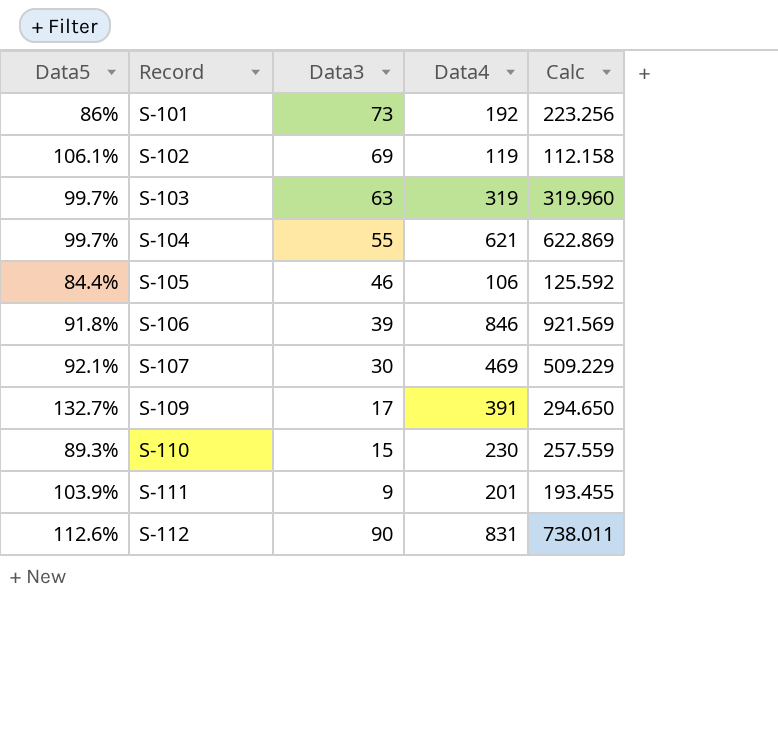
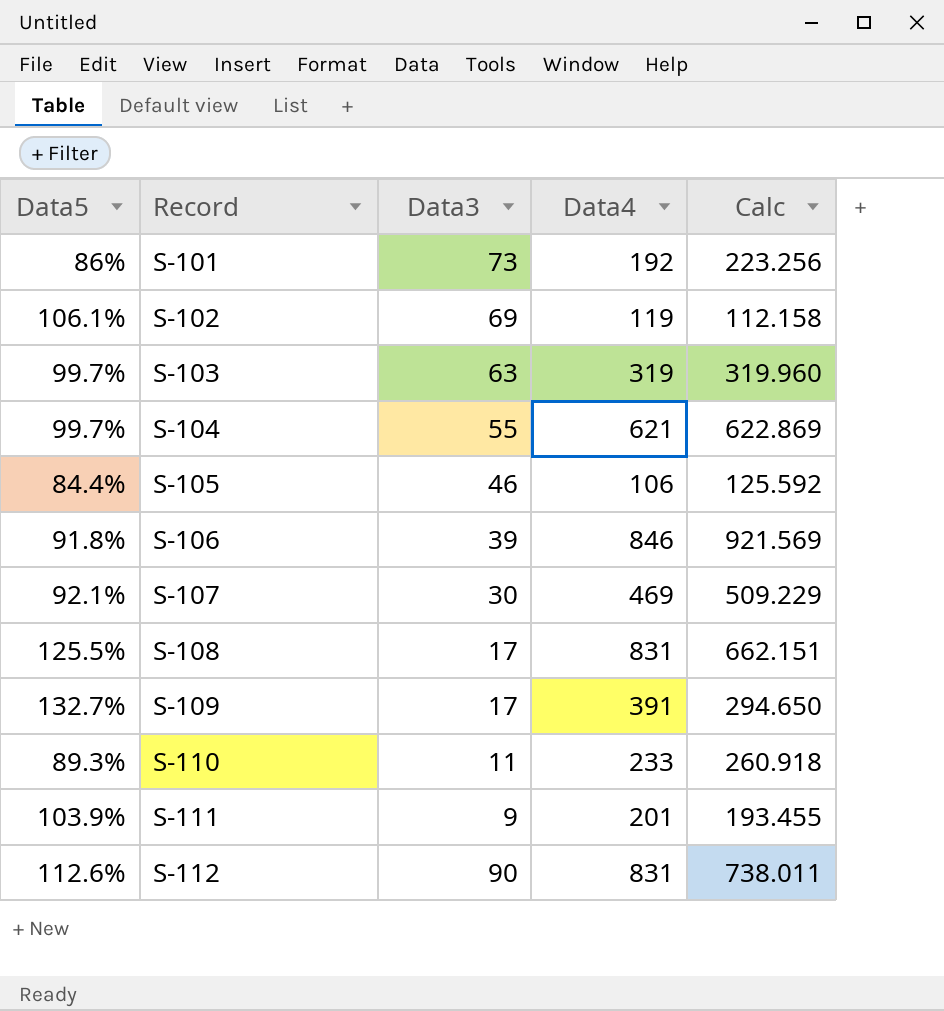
row S-108: none -> 125.5% | 17 | 831 | 662.151
S-110 | Data3: 15 -> 11
S-110 | Data4: 230 -> 233
S-110 | Calc: 257.559 -> 260.918

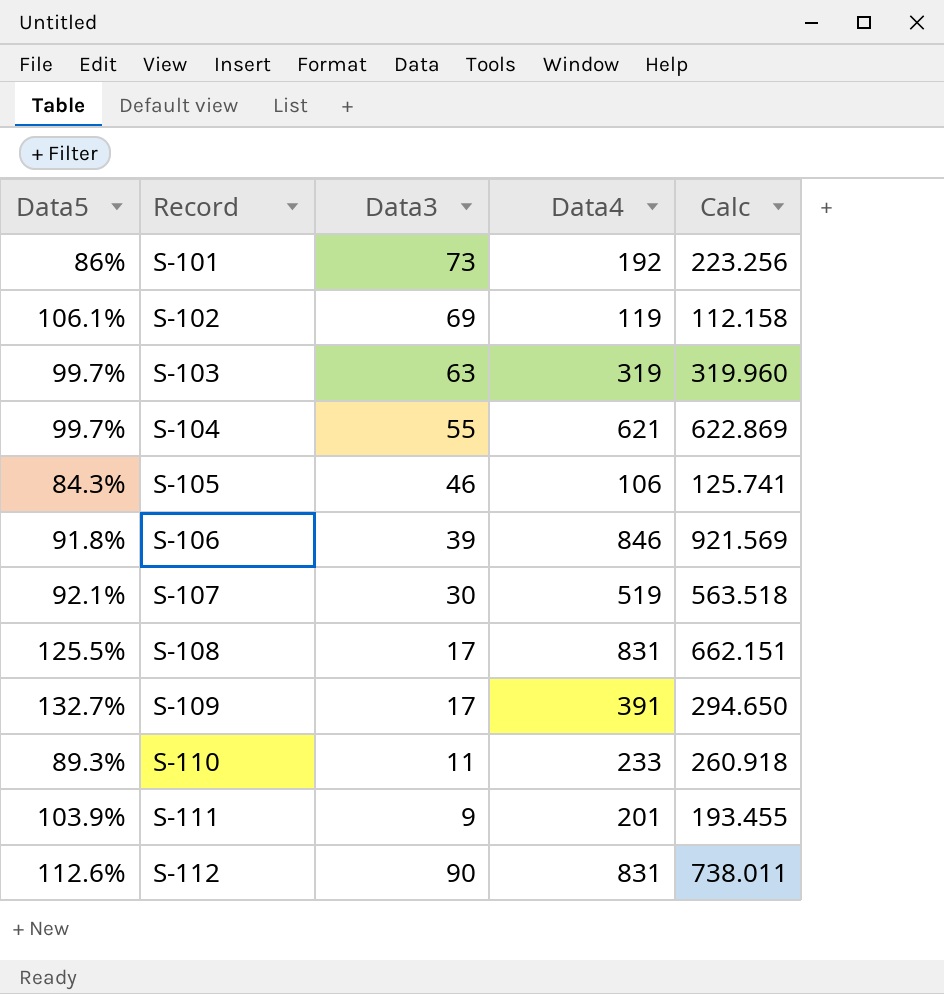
S-105 | Data5: 84.4% -> 84.3%
S-105 | Calc: 125.592 -> 125.741
S-107 | Data4: 469 -> 519
S-107 | Calc: 509.229 -> 563.518

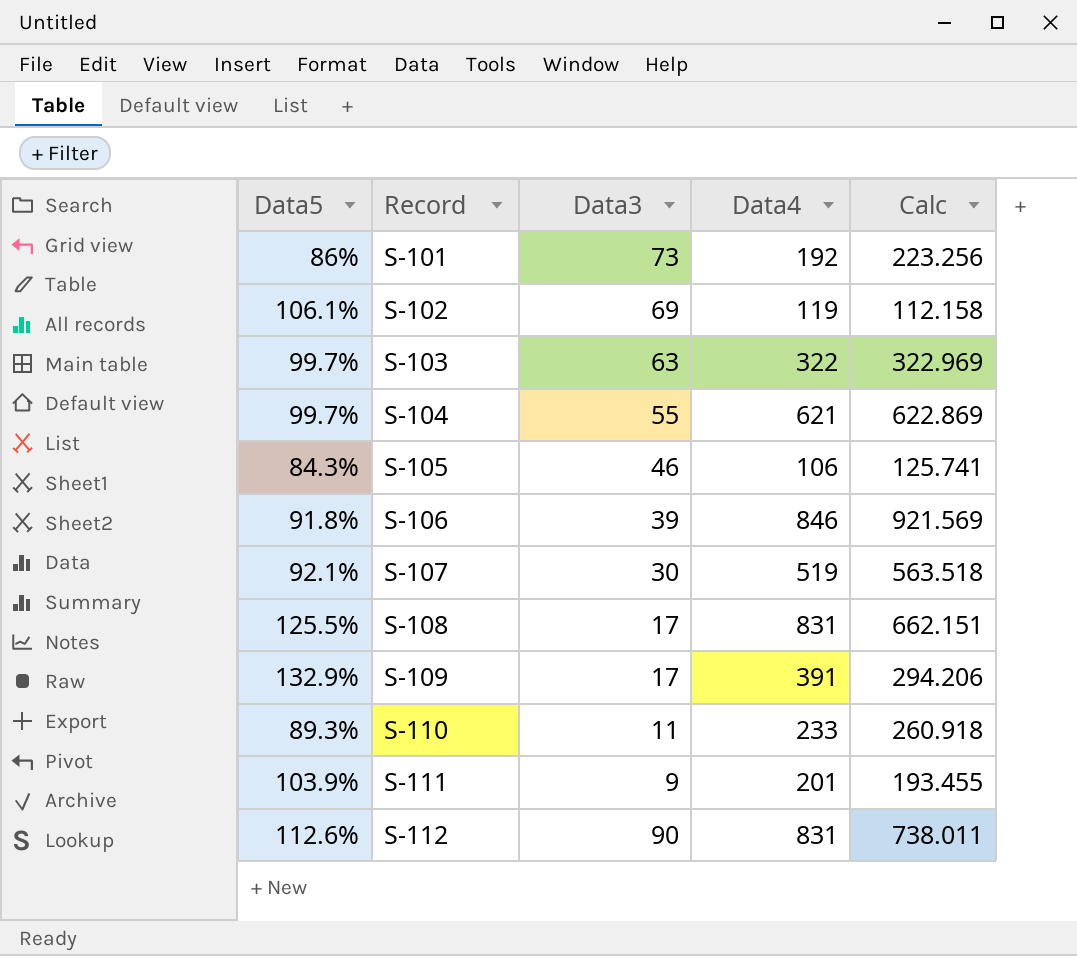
S-103 | Data4: 319 -> 322
S-103 | Calc: 319.960 -> 322.969
S-109 | Data5: 132.7% -> 132.9%
S-109 | Calc: 294.650 -> 294.206

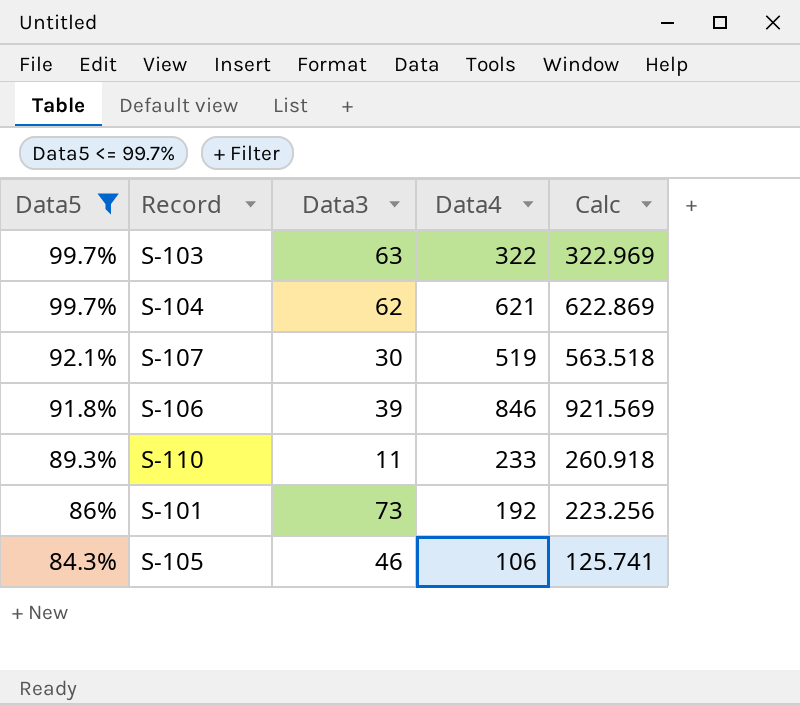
filter: none -> Data5 <= 99.7%
row order: Record ascending -> Data5 descending
S-104 | Data3: 55 -> 62

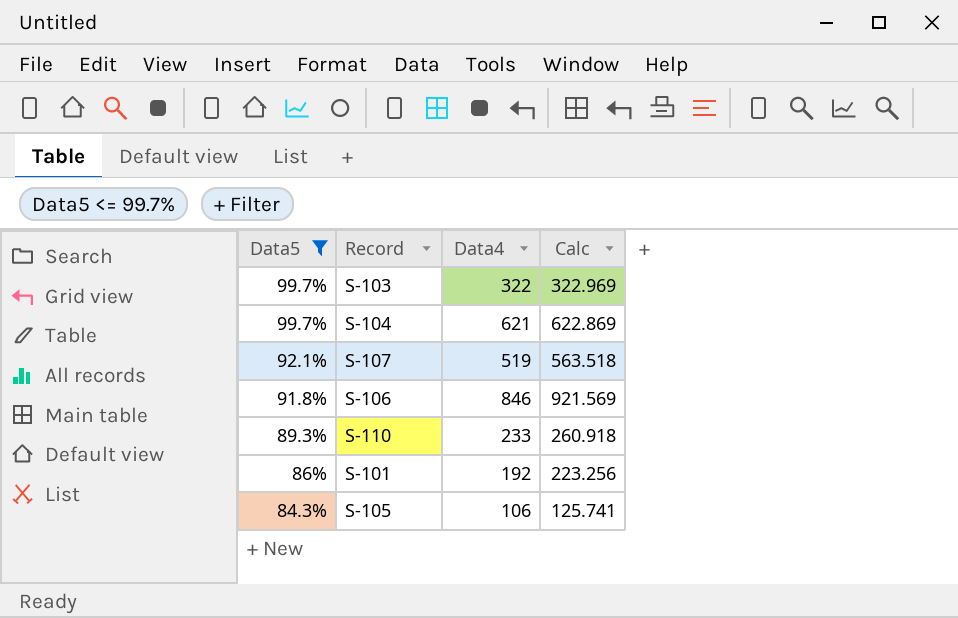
column Data3 | position: 3 -> none

